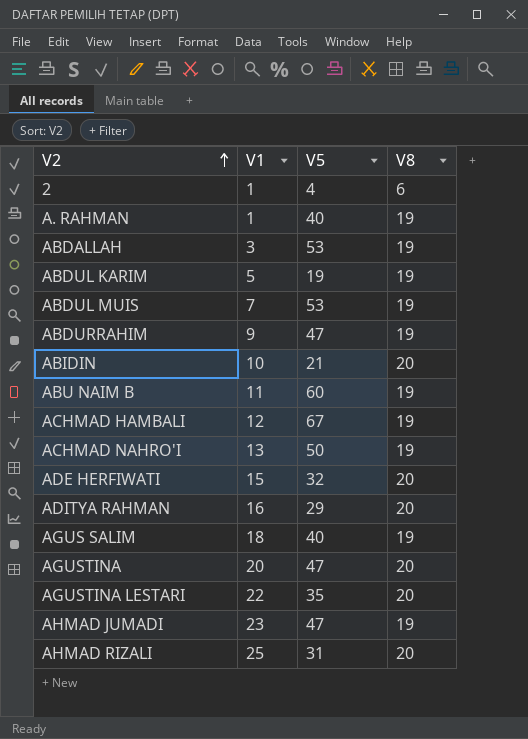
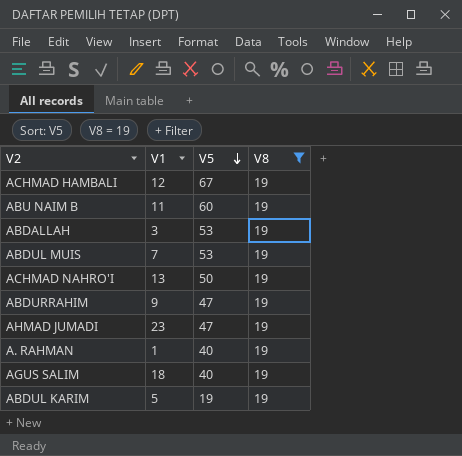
filter: none -> V8 = 19
row order: V2 ascending -> V5 descending

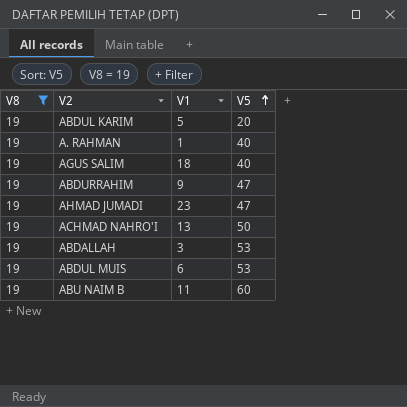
row order: V5 descending -> V5 ascending
column V8 | position: 4 -> 1
row ACHMAD HAMBALI: 12 | 67 | 19 -> none
ABDUL KARIM | V5: 19 -> 20
ABDUL MUIS | V1: 7 -> 6

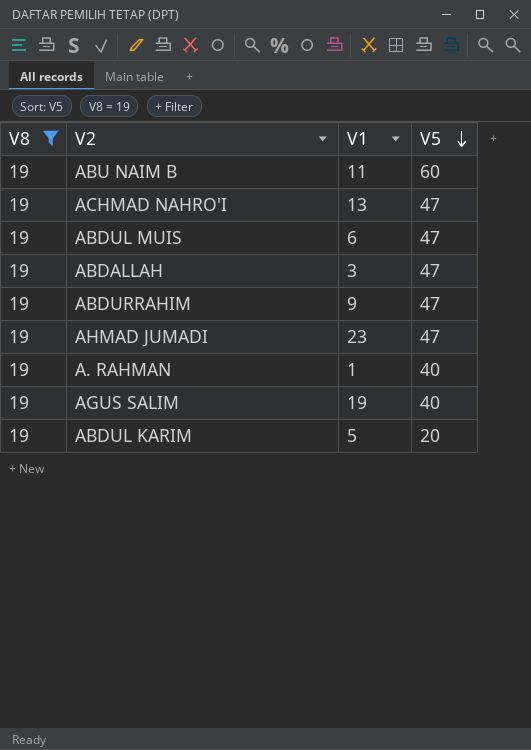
row order: V5 ascending -> V5 descending
ACHMAD NAHRO'I | V5: 50 -> 47
ABDUL MUIS | V5: 53 -> 47
ABDALLAH | V5: 53 -> 47
AGUS SALIM | V1: 18 -> 19

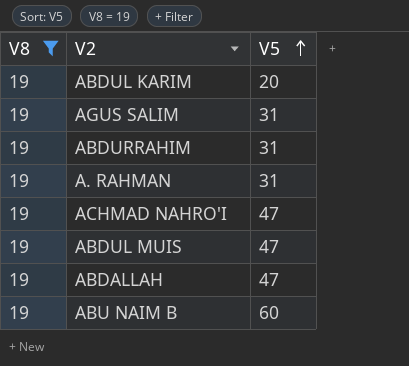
row order: V5 descending -> V5 ascending
column V1 | position: 3 -> none
row AHMAD JUMADI: 19 | 23 | 47 -> none
AGUS SALIM | V5: 40 -> 31
ABDURRAHIM | V5: 47 -> 31
A. RAHMAN | V5: 40 -> 31

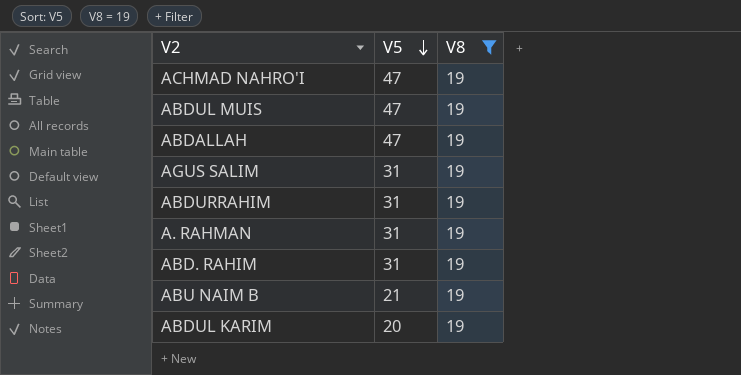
row order: V5 ascending -> V5 descending
column V8 | position: 1 -> 3
row ABD. RAHIM: none -> 31 | 19
ABU NAIM B | V5: 60 -> 21

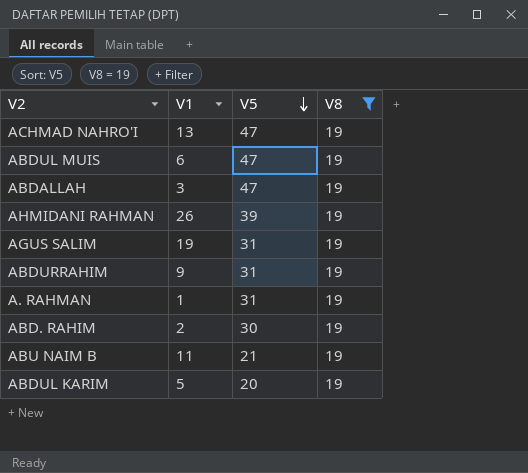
column V1 | position: none -> 2
row AHMIDANI RAHMAN: none -> 26 | 39 | 19
ABD. RAHIM | V5: 31 -> 30

